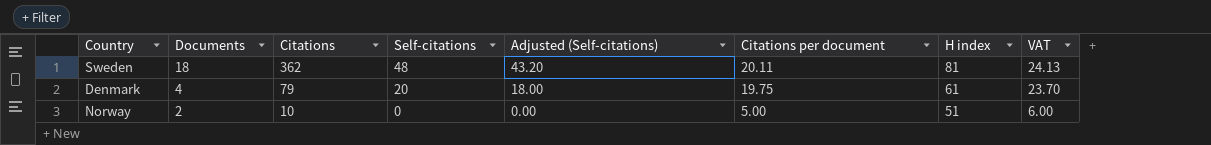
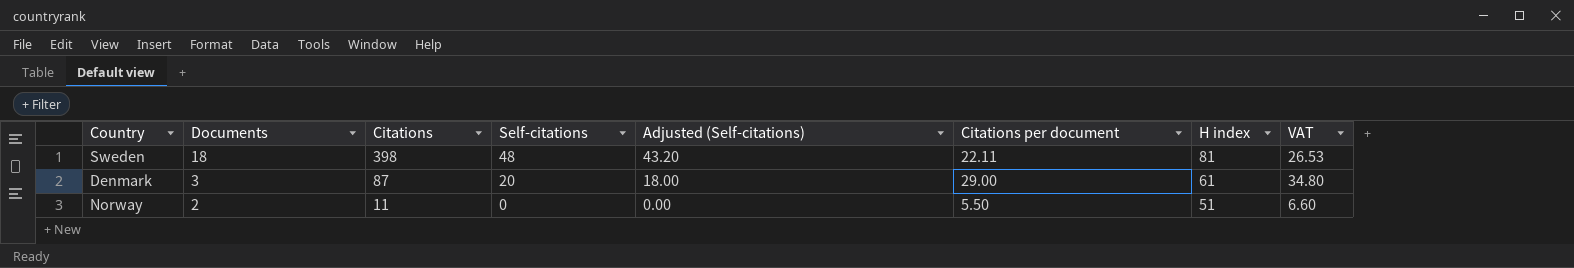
Sweden | Citations: 362 -> 398
Sweden | Citations per document: 20.11 -> 22.11
Sweden | VAT: 24.13 -> 26.53
Denmark | Documents: 4 -> 3
Denmark | Citations: 79 -> 87
Denmark | Citations per document: 19.75 -> 29.00
Denmark | VAT: 23.70 -> 34.80
Norway | Citations: 10 -> 11
Norway | Citations per document: 5.00 -> 5.50
Norway | VAT: 6.00 -> 6.60

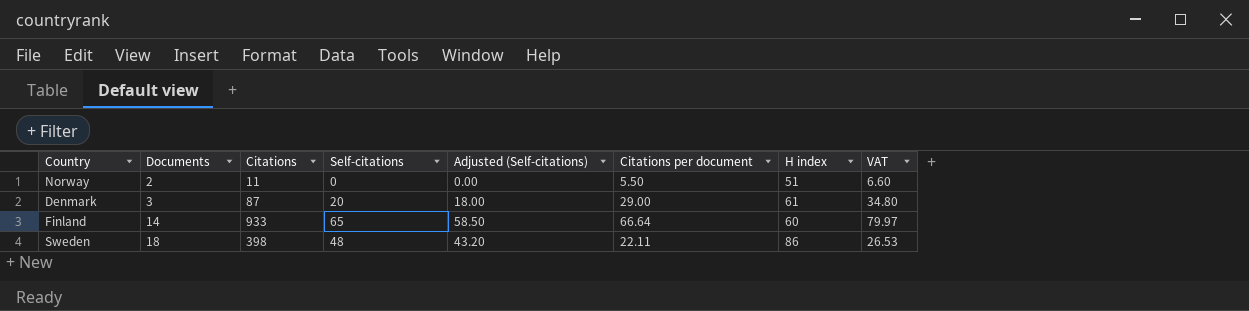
row order: Documents descending -> Documents ascending
row Finland: none -> 14 | 933 | 65 | 58.50 | 66.64 | 60 | 79.97
Sweden | H index: 81 -> 86

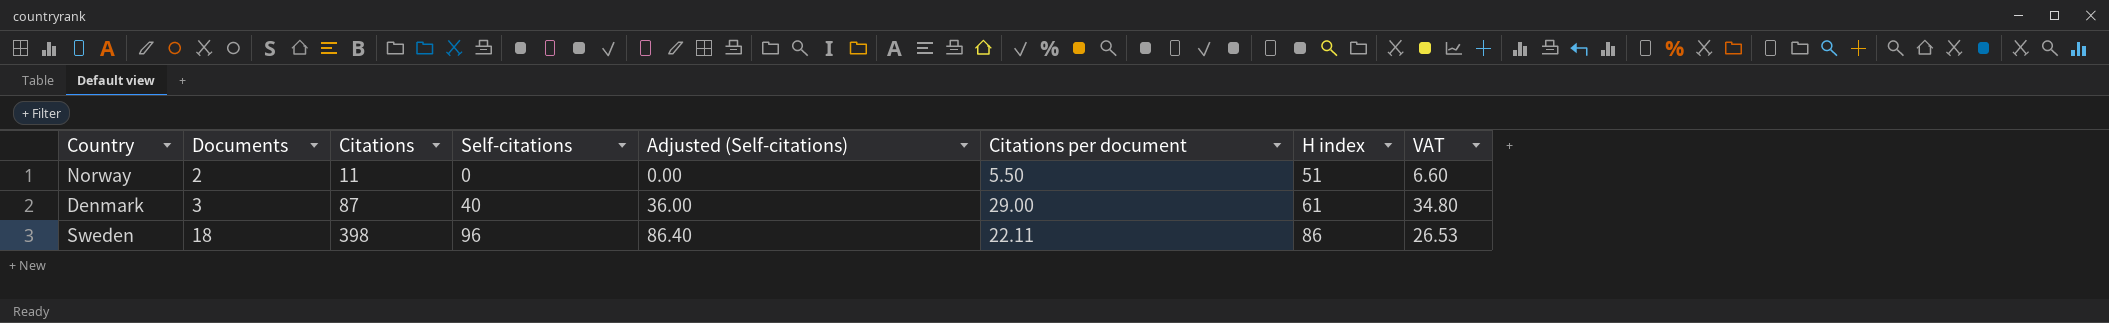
row Finland: 14 | 933 | 65 | 58.50 | 66.64 | 60 | 79.97 -> none
Denmark | Self-citations: 20 -> 40
Denmark | Adjusted (Self-citations): 18.00 -> 36.00
Sweden | Self-citations: 48 -> 96
Sweden | Adjusted (Self-citations): 43.20 -> 86.40

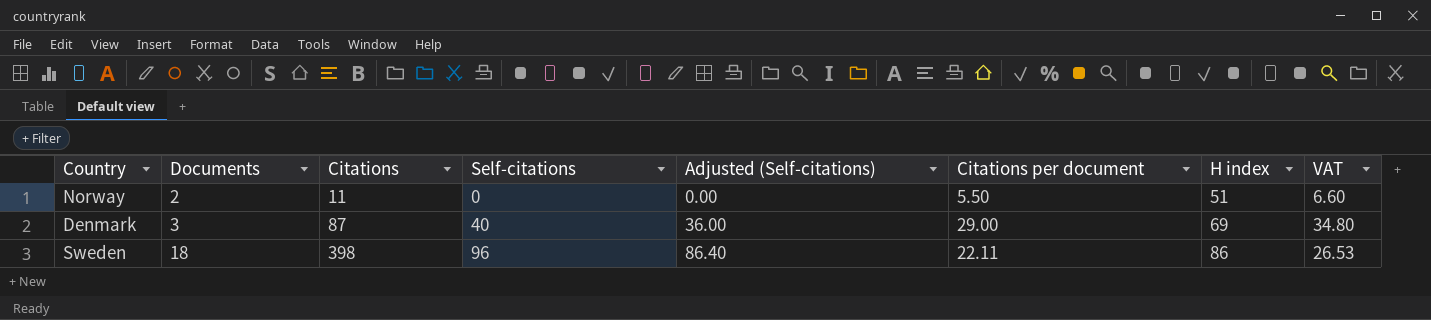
Denmark | H index: 61 -> 69

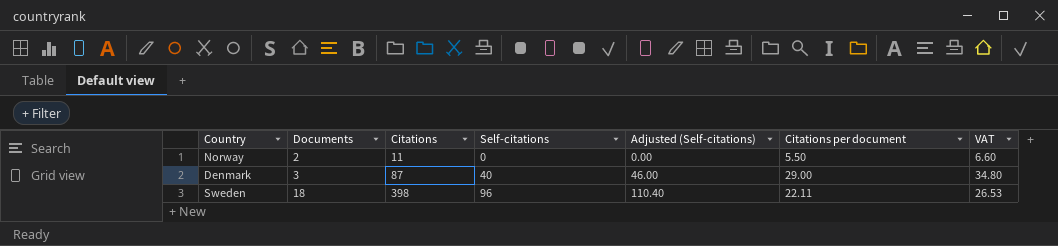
column H index | position: 7 -> none
column Adjusted (Self-citations) | formula: [Self-citations] * 0.9 -> [Self-citations] * 1.15

